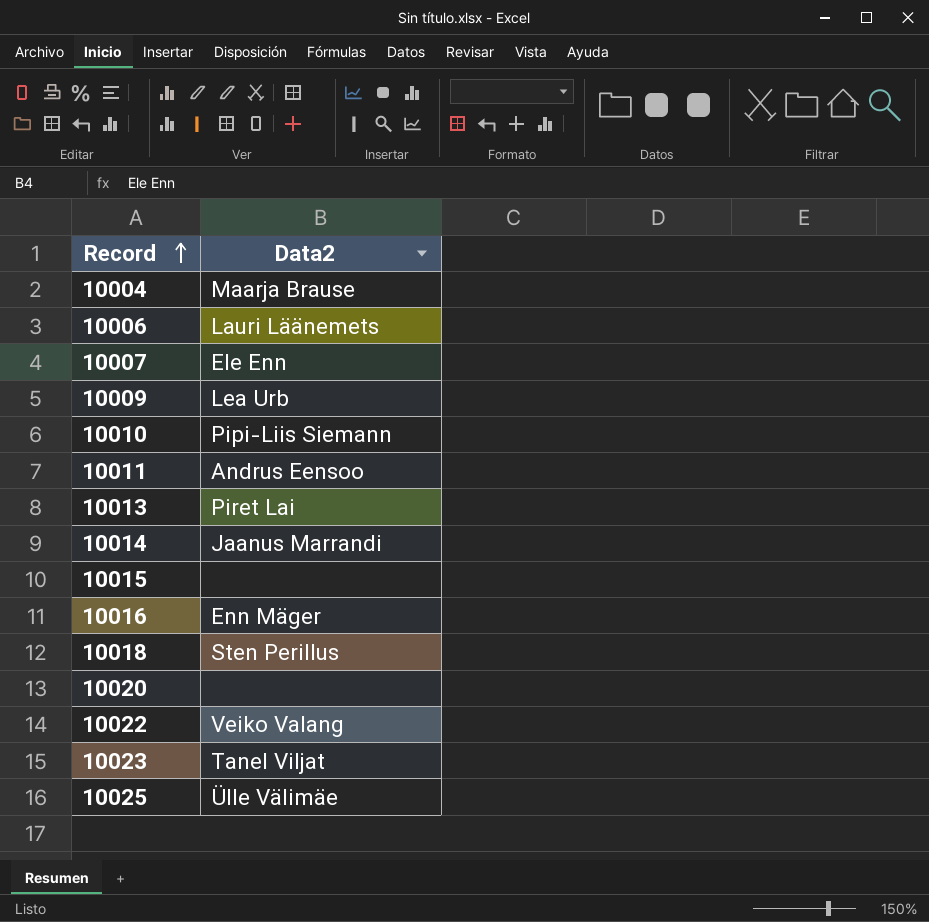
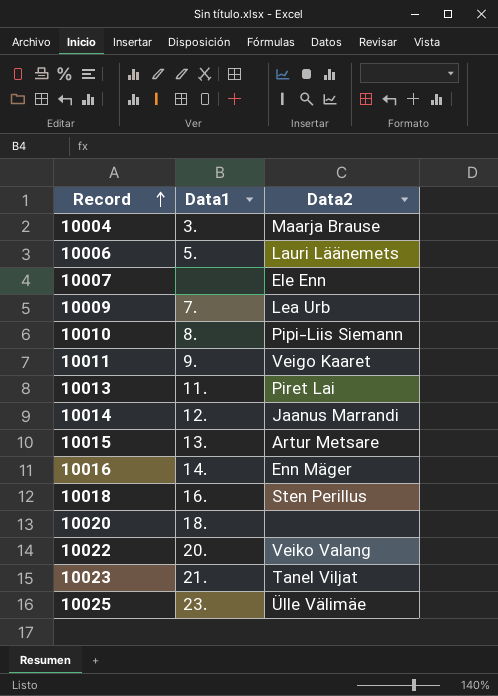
column Data1 | position: none -> 2
10011 | Data2: Andrus Eensoo -> Veigo Kaaret
10015 | Data2: none -> Artur Metsare

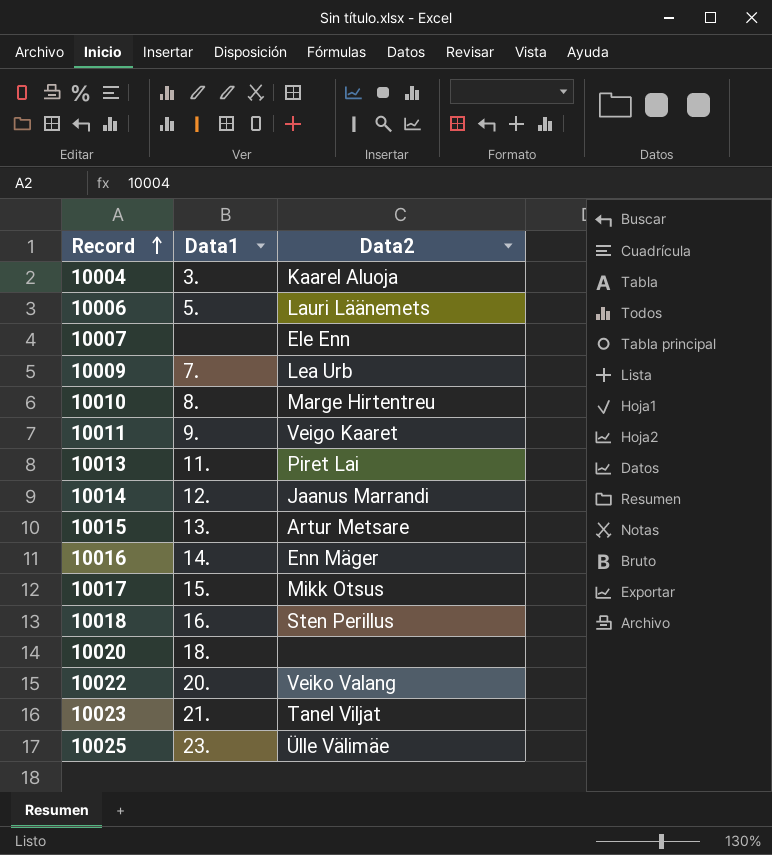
10004 | Data2: Maarja Brause -> Kaarel Aluoja
10010 | Data2: Pipi-Liis Siemann -> Marge Hirtentreu
row 10017: none -> 15. | Mikk Otsus

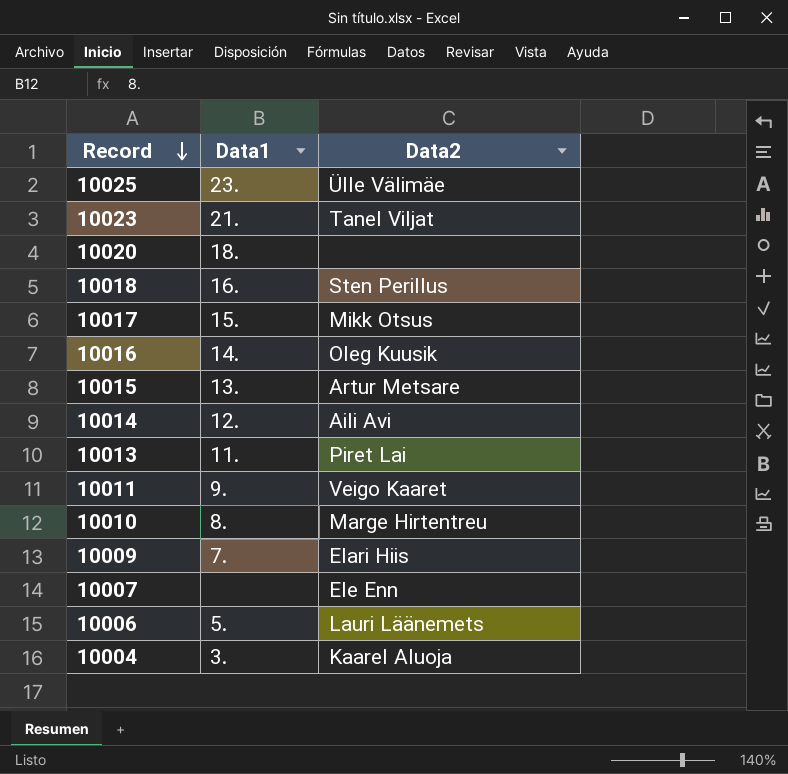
row order: Record ascending -> Record descending
row 10022: 20. | Veiko Valang -> none
10016 | Data2: Enn Mäger -> Oleg Kuusik
10014 | Data2: Jaanus Marrandi -> Aili Avi
10009 | Data2: Lea Urb -> Elari Hiis

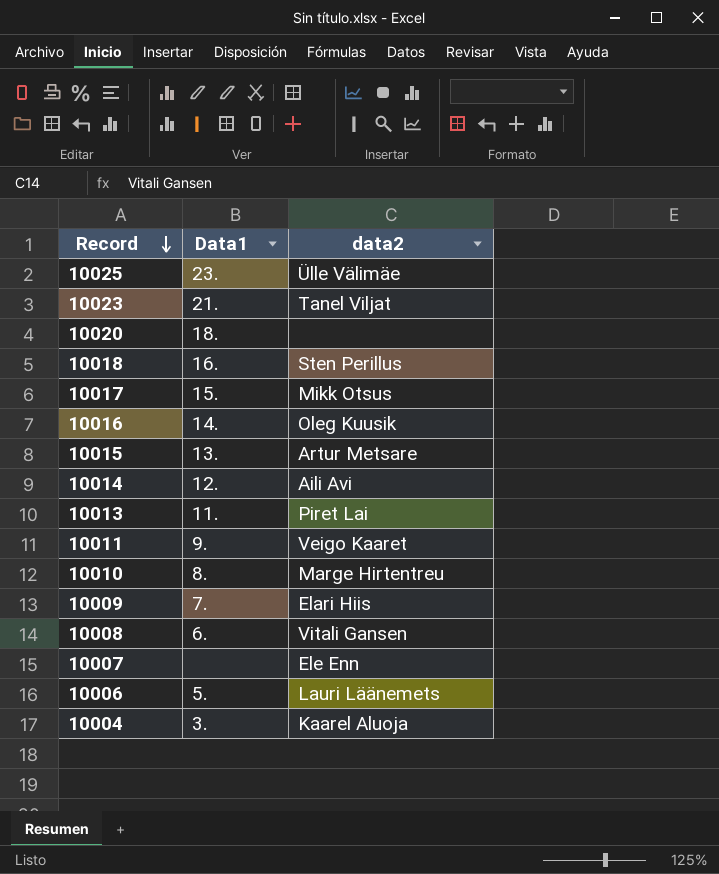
column name: Data2 -> data2
row 10008: none -> 6. | Vitali Gansen

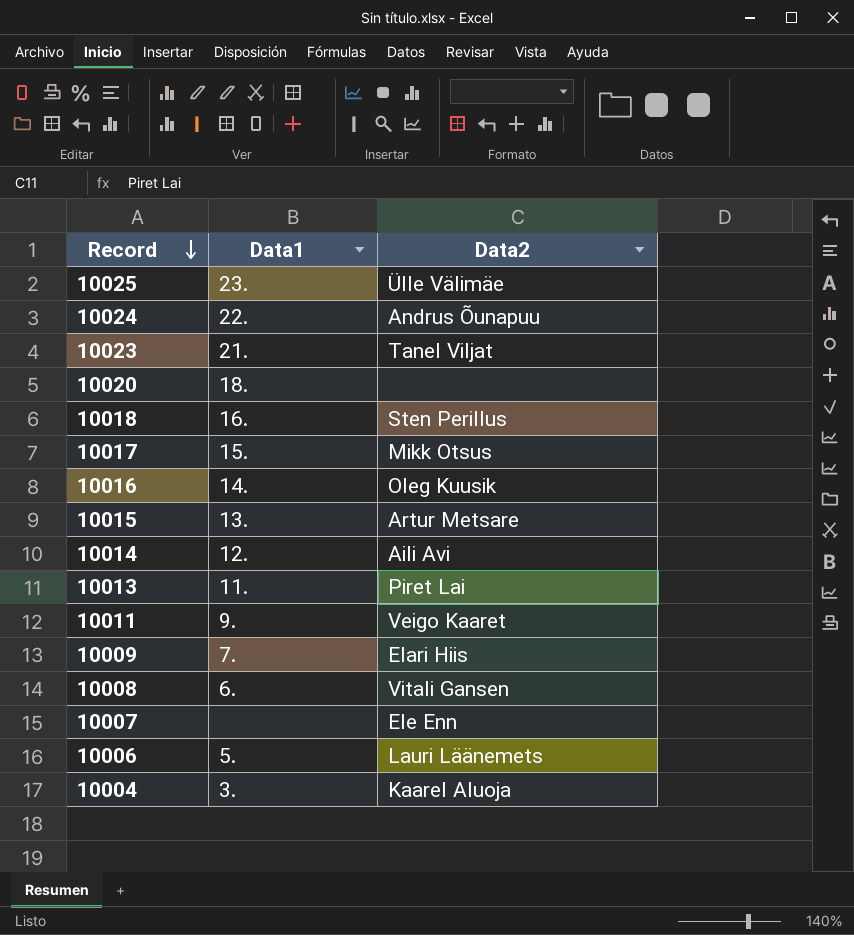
column name: data2 -> Data2
row 10010: 8. | Marge Hirtentreu -> none
row 10024: none -> 22. | Andrus Õunapuu

